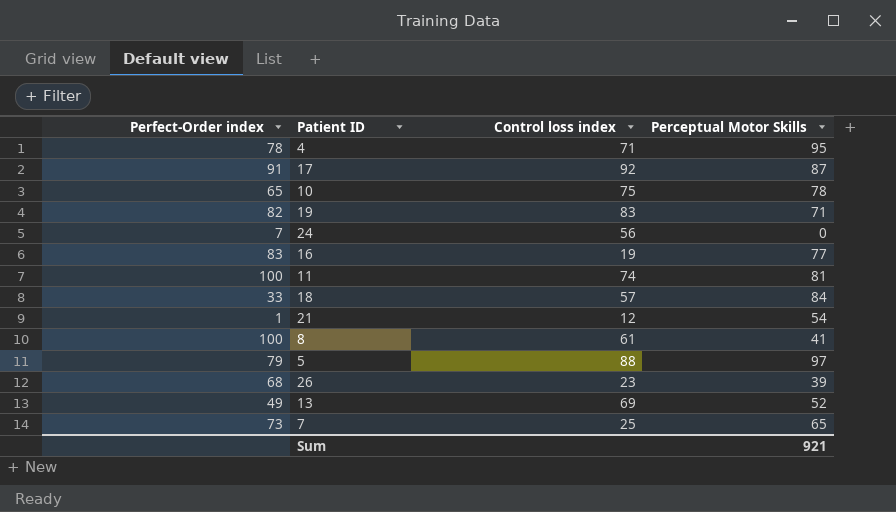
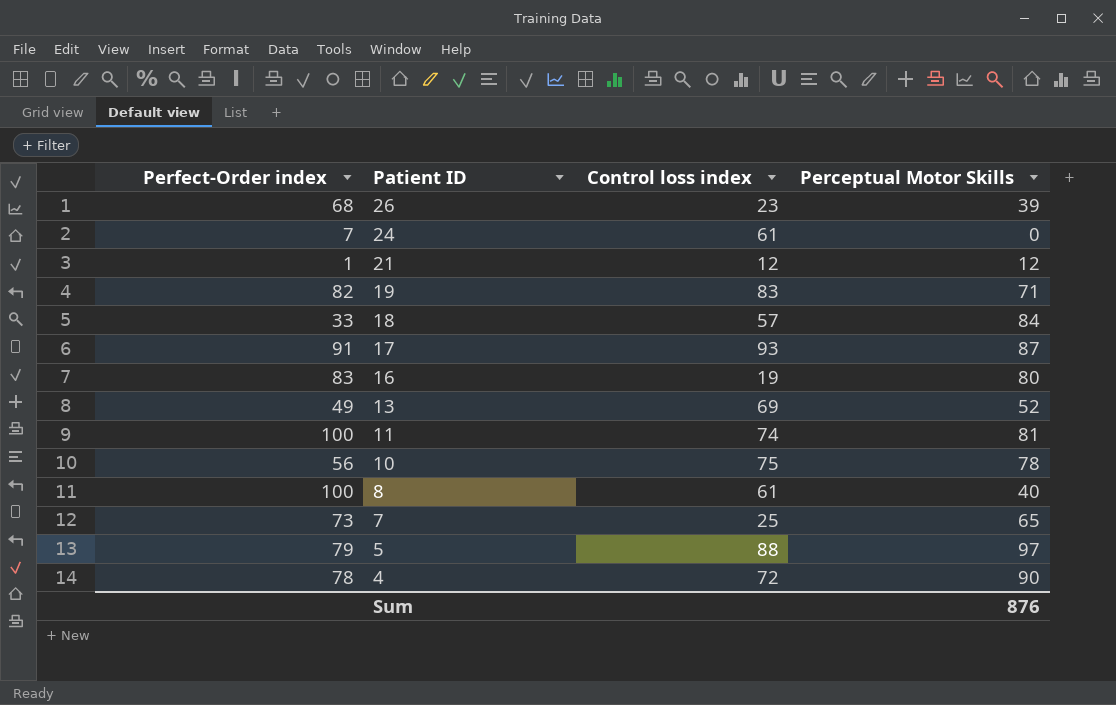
row order: none -> Patient ID descending
24 | Control loss index: 56 -> 61
21 | Perceptual Motor Skills: 54 -> 12
17 | Control loss index: 92 -> 93
16 | Perceptual Motor Skills: 77 -> 80
10 | Perfect-Order index: 65 -> 56
8 | Perceptual Motor Skills: 41 -> 40
4 | Control loss index: 71 -> 72
4 | Perceptual Motor Skills: 95 -> 90
Sum | Perceptual Motor Skills: 921 -> 876

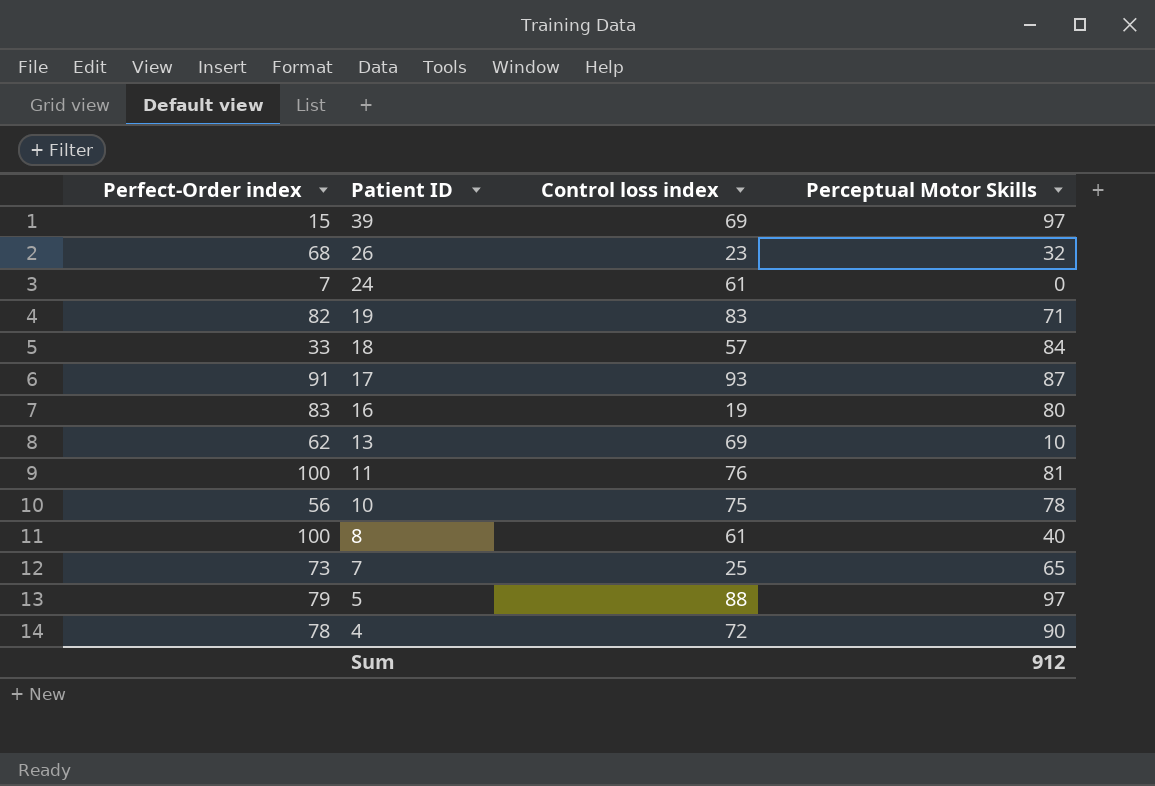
row 21: 1 | 12 | 12 -> none
row 39: none -> 15 | 69 | 97
26 | Perceptual Motor Skills: 39 -> 32
13 | Perfect-Order index: 49 -> 62
13 | Perceptual Motor Skills: 52 -> 10
11 | Control loss index: 74 -> 76
Sum | Perceptual Motor Skills: 876 -> 912

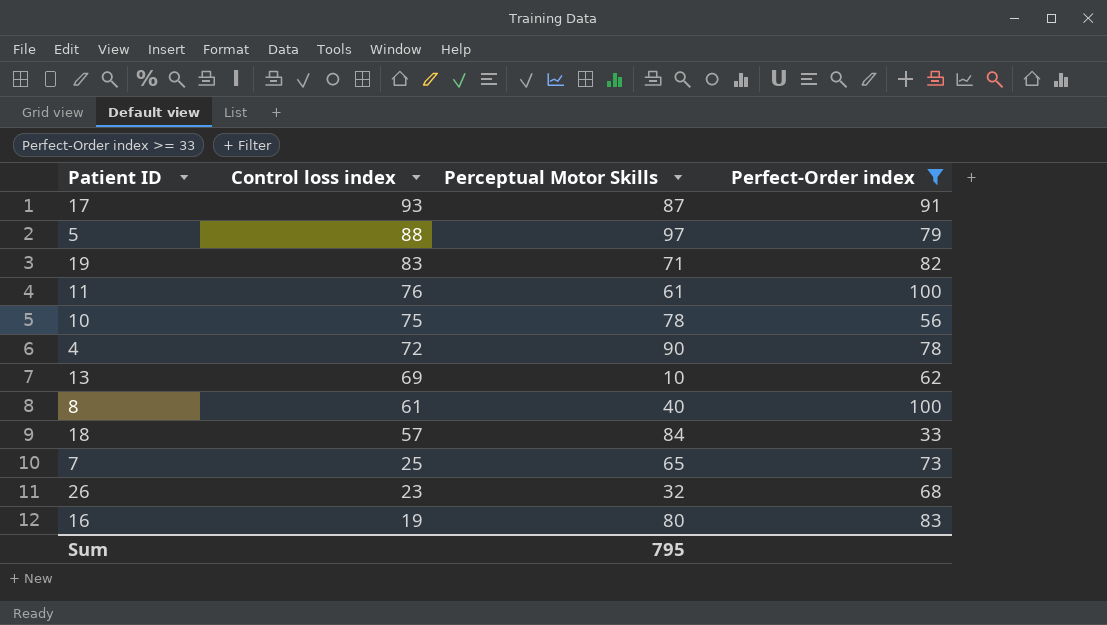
filter: none -> Perfect-Order index >= 33
row order: Patient ID descending -> Control loss index descending
column Perfect-Order index | position: 1 -> 4
11 | Perceptual Motor Skills: 81 -> 61
Sum | Perceptual Motor Skills: 912 -> 795

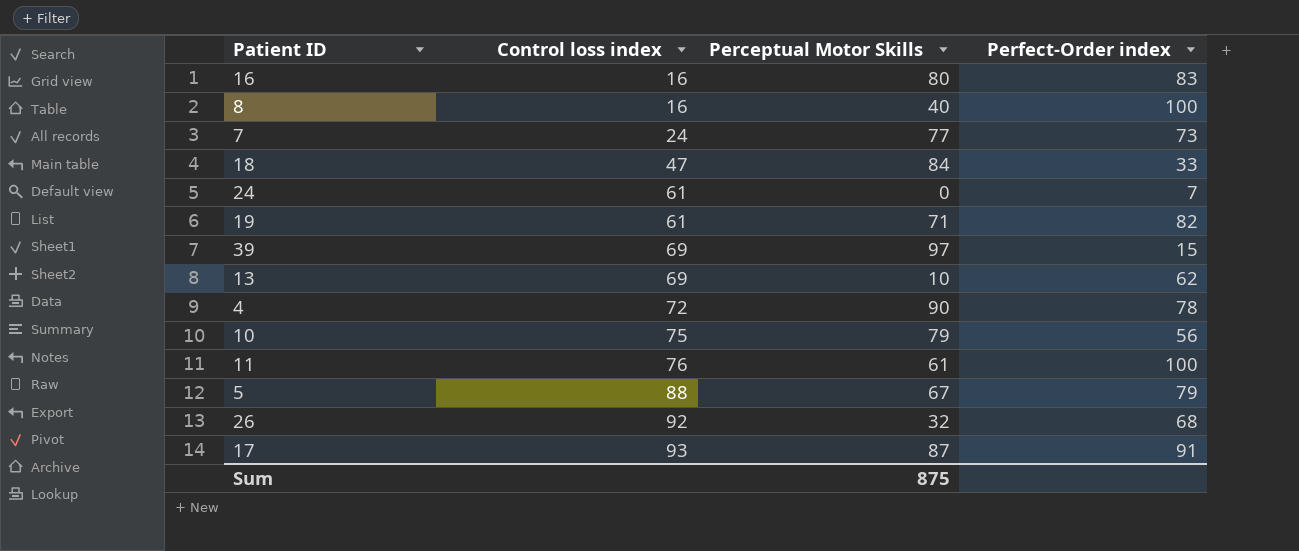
filter: Perfect-Order index >= 33 -> none
row order: Control loss index descending -> Control loss index ascending
16 | Control loss index: 19 -> 16
8 | Control loss index: 61 -> 16
7 | Control loss index: 25 -> 24
7 | Perceptual Motor Skills: 65 -> 77
18 | Control loss index: 57 -> 47
19 | Control loss index: 83 -> 61
10 | Perceptual Motor Skills: 78 -> 79
5 | Perceptual Motor Skills: 97 -> 67
26 | Control loss index: 23 -> 92
Sum | Perceptual Motor Skills: 795 -> 875

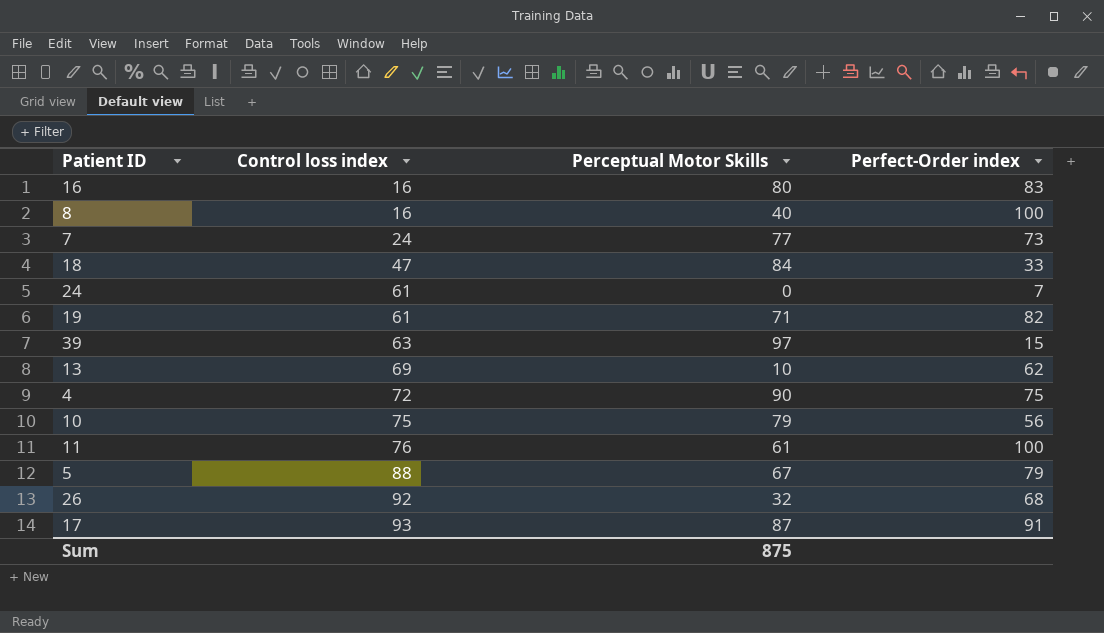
39 | Control loss index: 69 -> 63
4 | Perfect-Order index: 78 -> 75

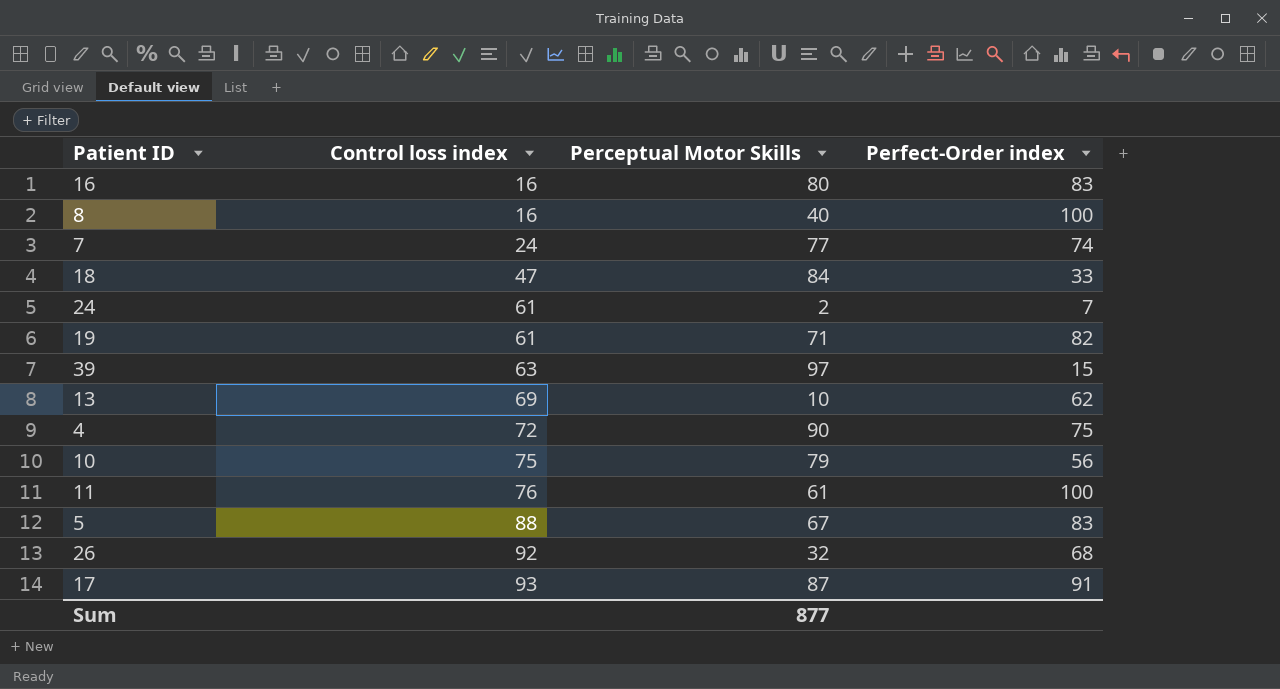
7 | Perfect-Order index: 73 -> 74
24 | Perceptual Motor Skills: 0 -> 2
5 | Perfect-Order index: 79 -> 83
Sum | Perceptual Motor Skills: 875 -> 877

